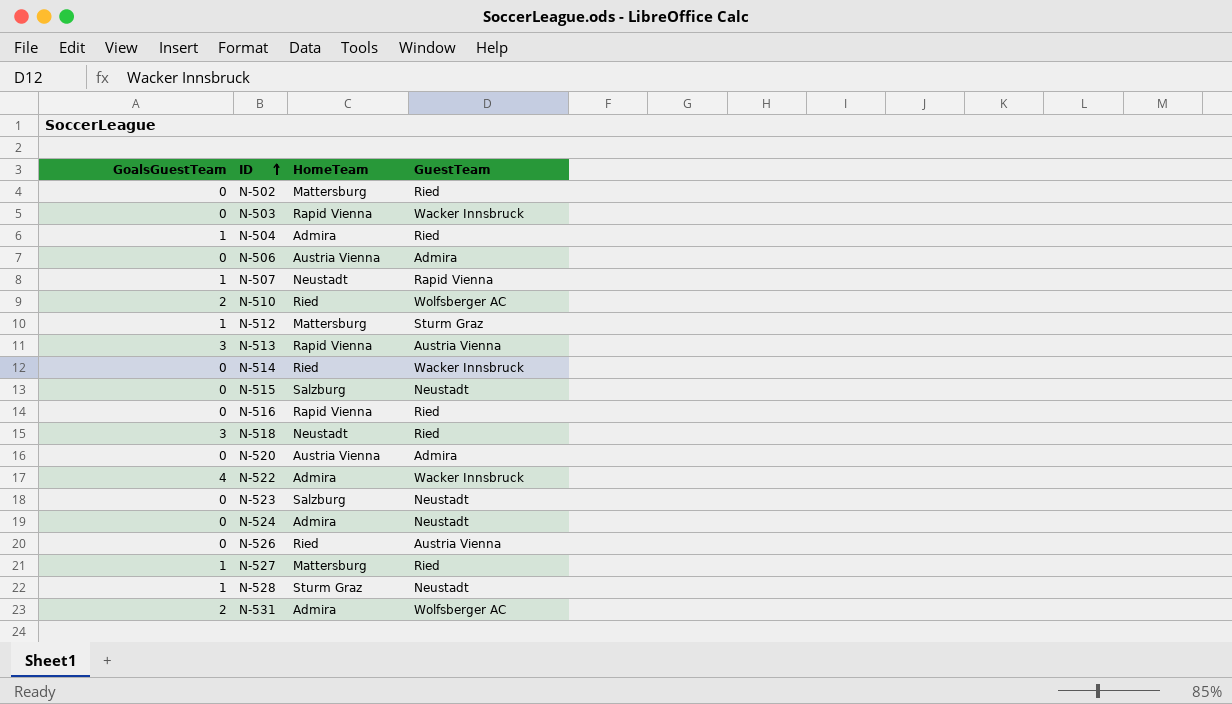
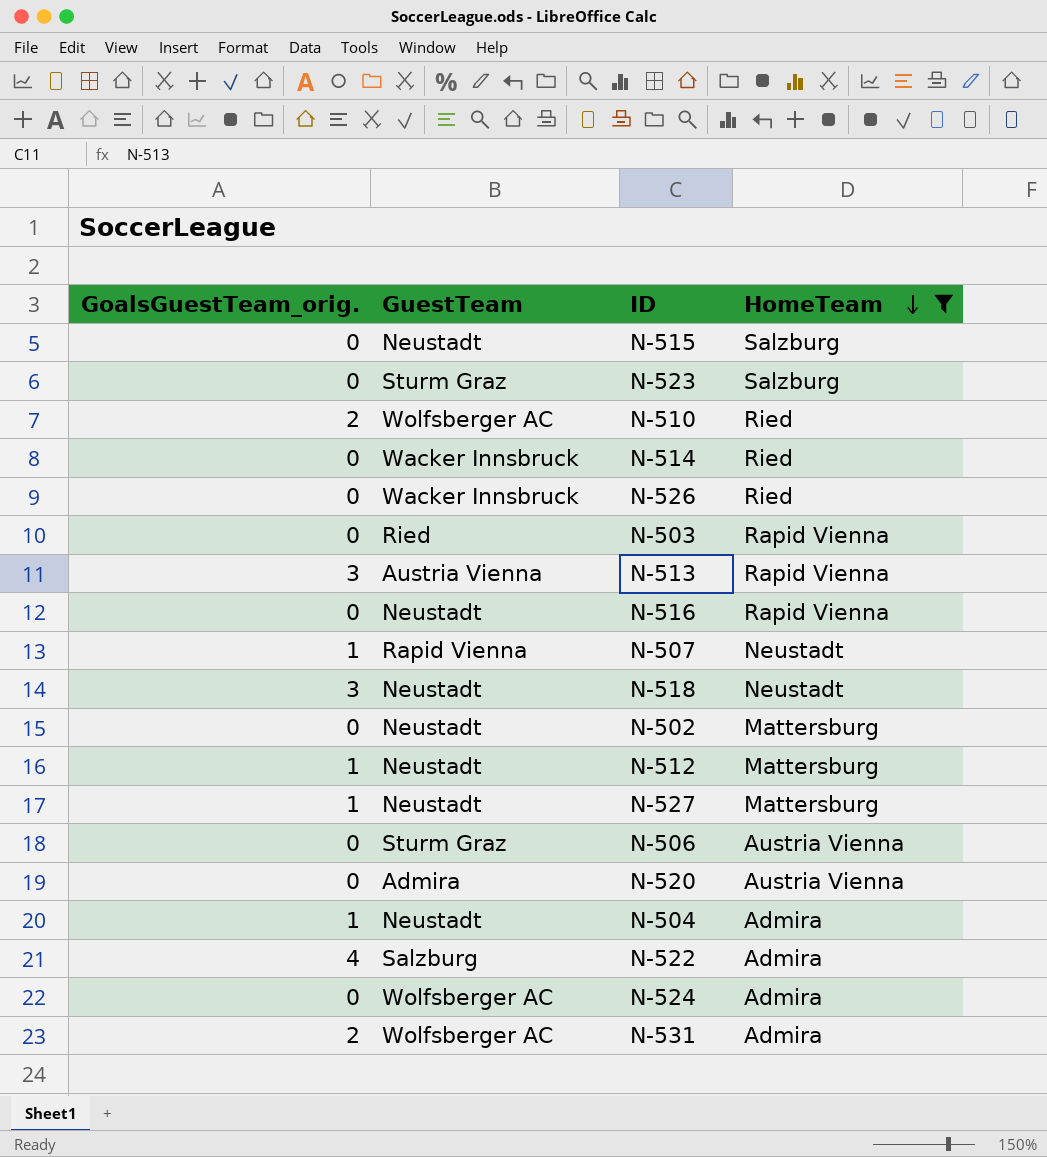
filter: none -> HomeTeam != Sturm Graz
row order: ID ascending -> HomeTeam descending
column name: GoalsGuestTeam -> GoalsGuestTeam_orig.
column GuestTeam | position: 4 -> 2
N-523 | GuestTeam: Neustadt -> Sturm Graz
N-526 | GuestTeam: Austria Vienna -> Wacker Innsbruck
N-503 | GuestTeam: Wacker Innsbruck -> Ried
N-516 | GuestTeam: Ried -> Neustadt
N-518 | GuestTeam: Ried -> Neustadt
N-502 | GuestTeam: Ried -> Neustadt
N-512 | GuestTeam: Sturm Graz -> Neustadt
N-527 | GuestTeam: Ried -> Neustadt
N-506 | GuestTeam: Admira -> Sturm Graz
N-504 | GuestTeam: Ried -> Neustadt
N-522 | GuestTeam: Wacker Innsbruck -> Salzburg
N-524 | GuestTeam: Neustadt -> Wolfsberger AC

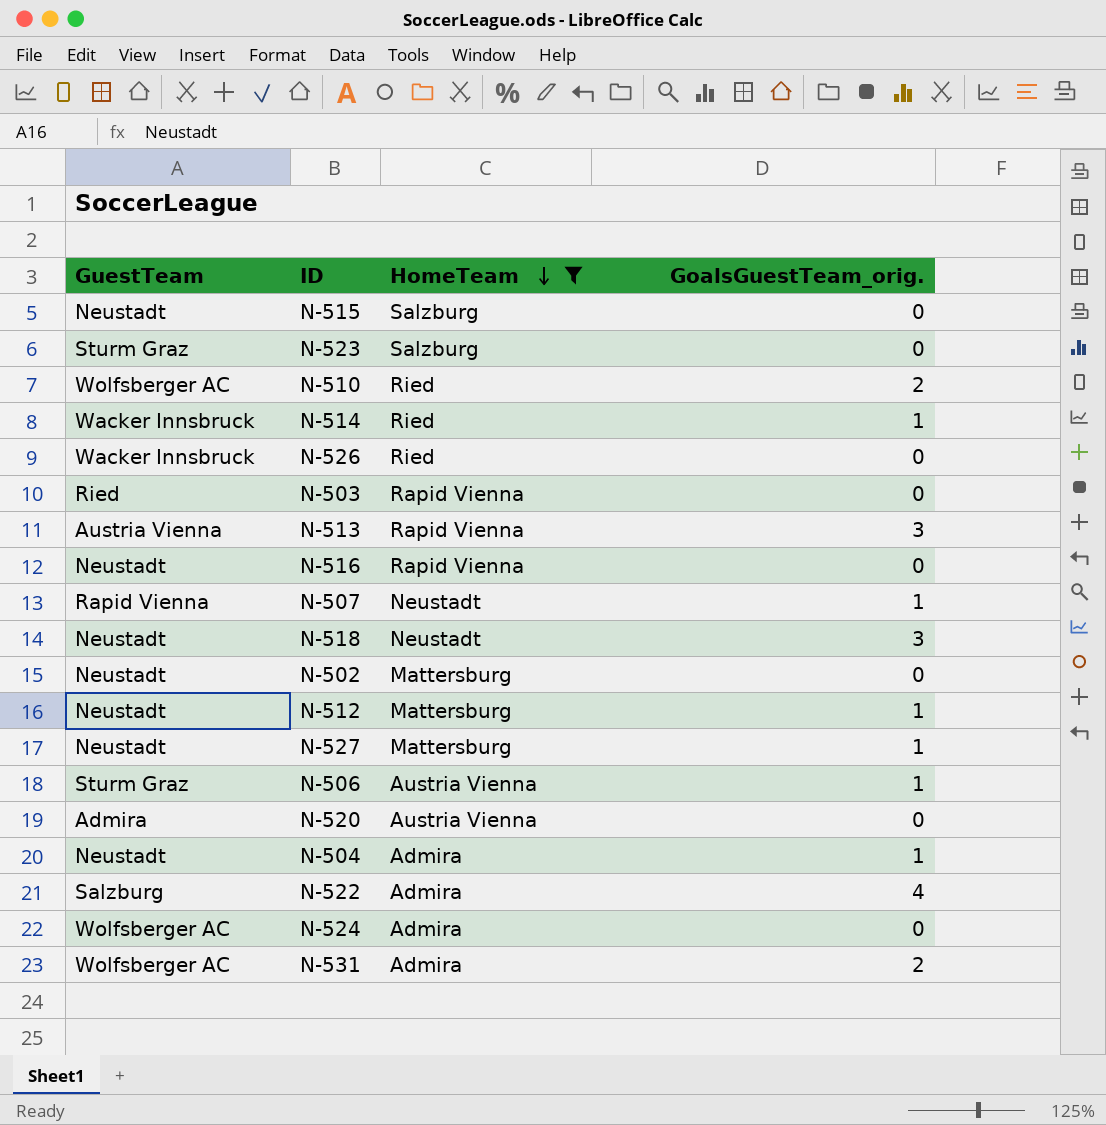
column GoalsGuestTeam_orig. | position: 1 -> 4
N-514 | GoalsGuestTeam_orig.: 0 -> 1
N-506 | GoalsGuestTeam_orig.: 0 -> 1

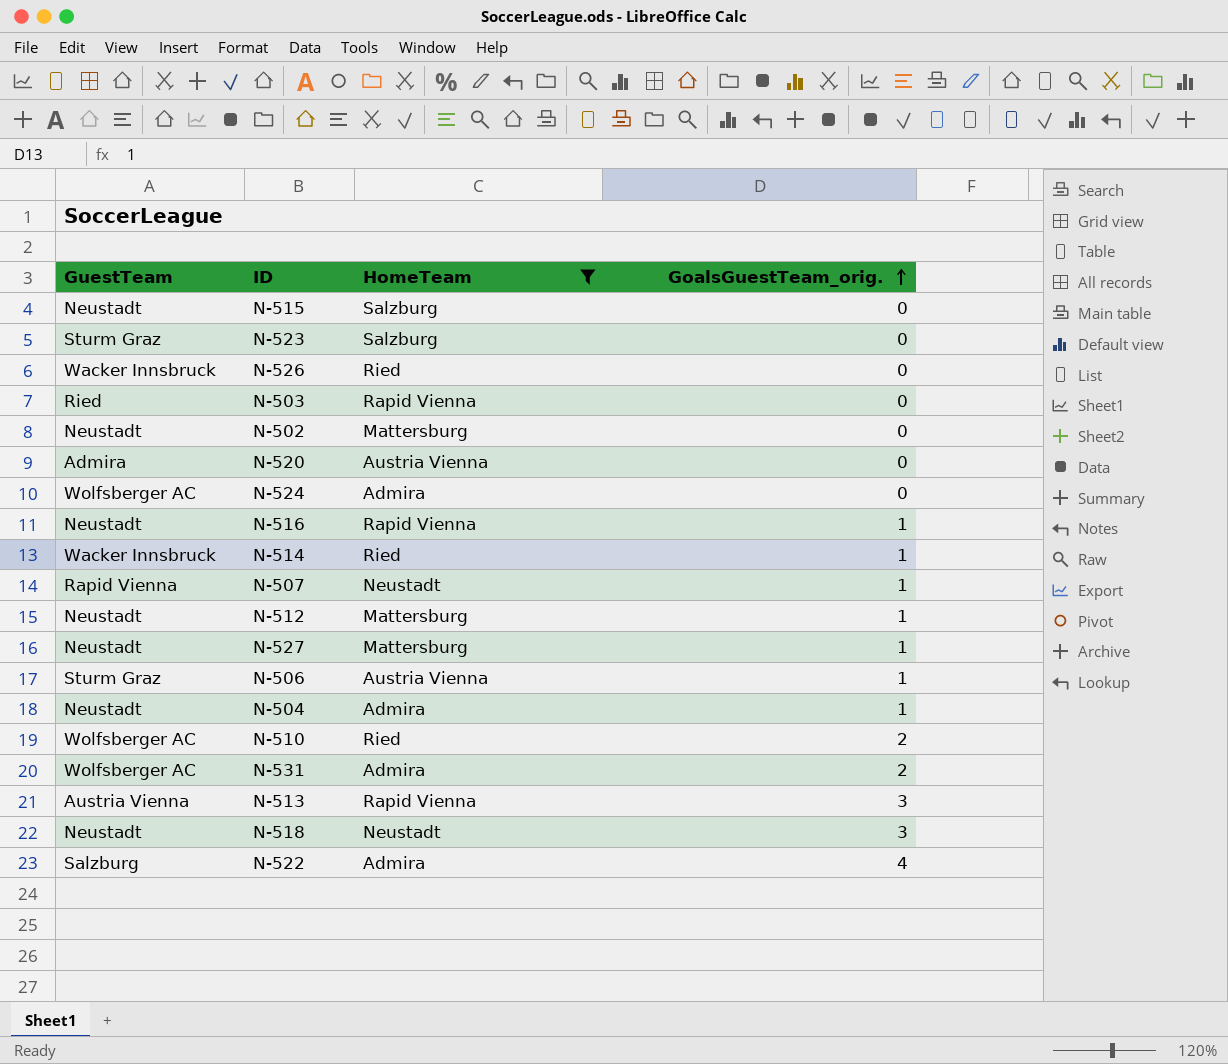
row order: HomeTeam descending -> GoalsGuestTeam_orig. ascending
N-516 | GoalsGuestTeam_orig.: 0 -> 1

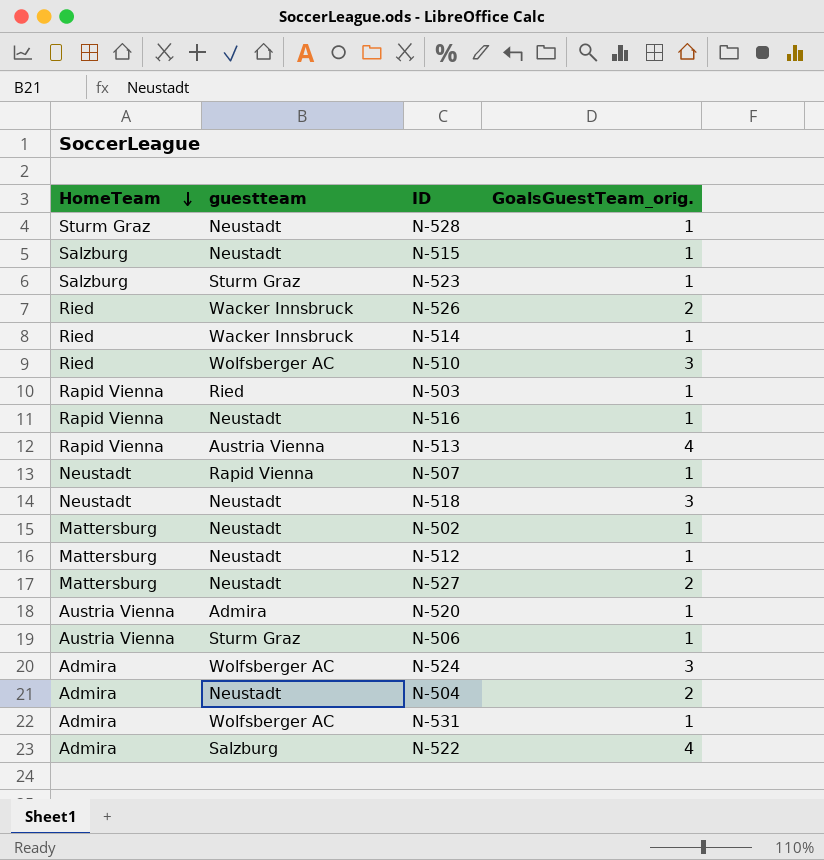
filter: HomeTeam != Sturm Graz -> none
row order: GoalsGuestTeam_orig. ascending -> HomeTeam descending
column HomeTeam | position: 3 -> 1
column name: GuestTeam -> guestteam
N-515 | GoalsGuestTeam_orig.: 0 -> 1
N-523 | GoalsGuestTeam_orig.: 0 -> 1
N-526 | GoalsGuestTeam_orig.: 0 -> 2
N-510 | GoalsGuestTeam_orig.: 2 -> 3
N-503 | GoalsGuestTeam_orig.: 0 -> 1
N-513 | GoalsGuestTeam_orig.: 3 -> 4
N-502 | GoalsGuestTeam_orig.: 0 -> 1
N-527 | GoalsGuestTeam_orig.: 1 -> 2
N-520 | GoalsGuestTeam_orig.: 0 -> 1
N-524 | GoalsGuestTeam_orig.: 0 -> 3
N-504 | GoalsGuestTeam_orig.: 1 -> 2
N-531 | GoalsGuestTeam_orig.: 2 -> 1

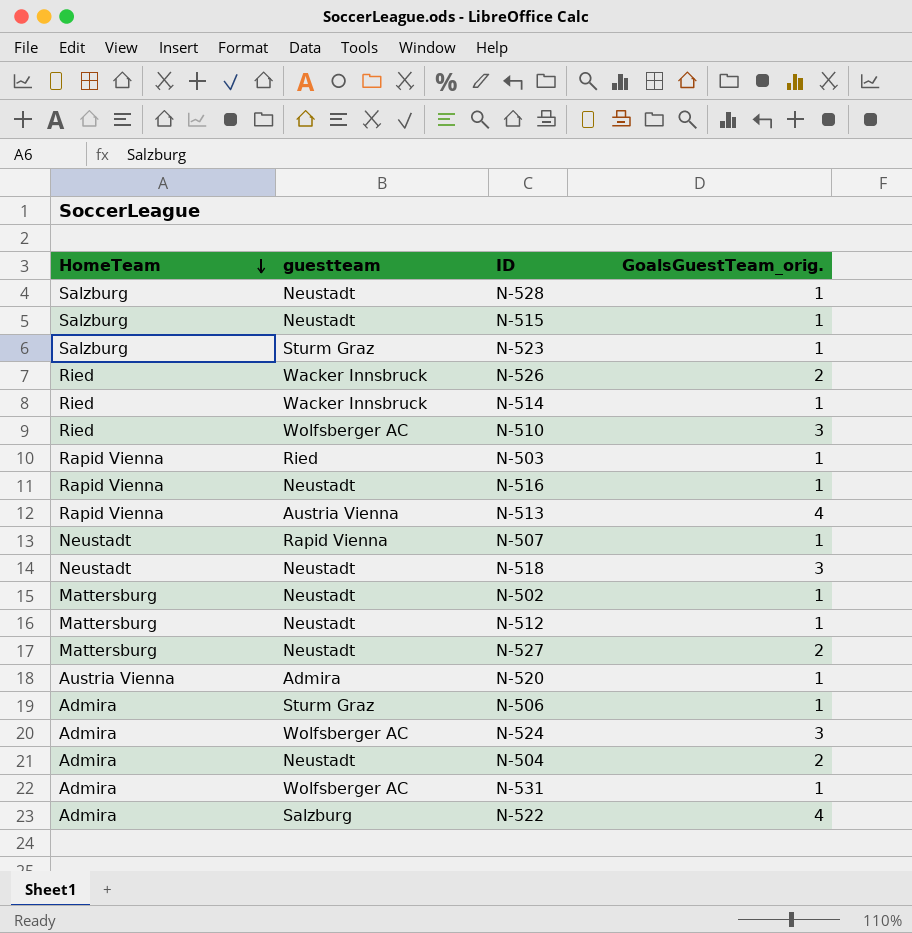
N-528 | HomeTeam: Sturm Graz -> Salzburg
N-506 | HomeTeam: Austria Vienna -> Admira

